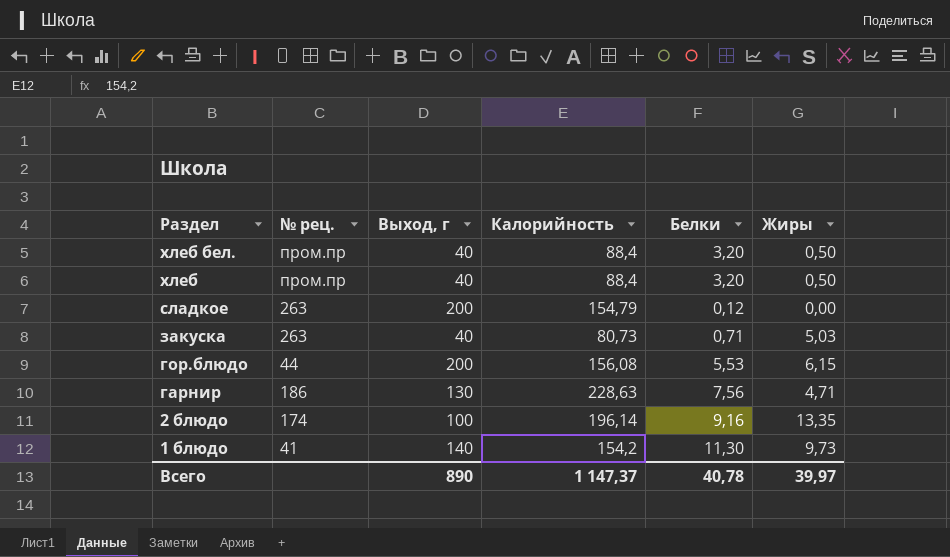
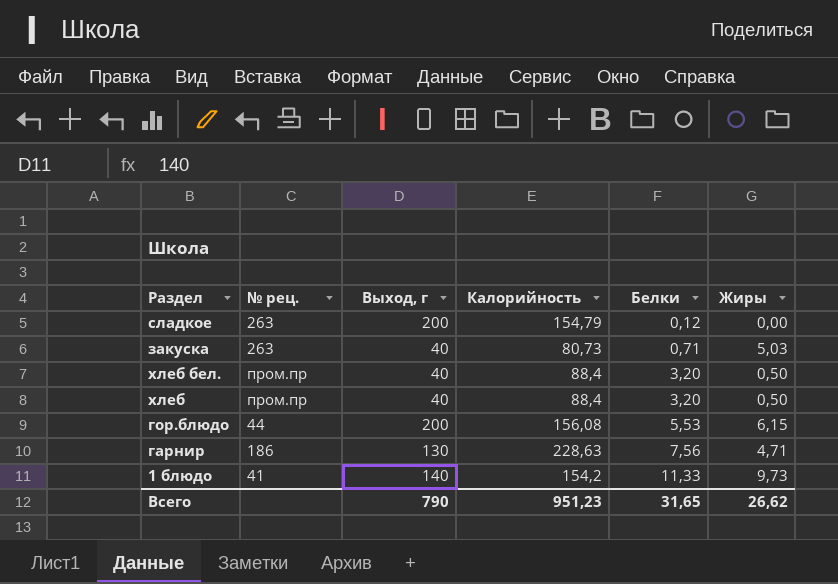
row order: Раздел descending -> Белки ascending
row 2 блюдо: 174 | 100 | 196,14 | 9,16 | 13,35 -> none
1 блюдо | Белки: 11,30 -> 11,33
Всего | Выход, г: 890 -> 790
Всего | Калорийность: 1 147,37 -> 951,23
Всего | Белки: 40,78 -> 31,65
Всего | Жиры: 39,97 -> 26,62

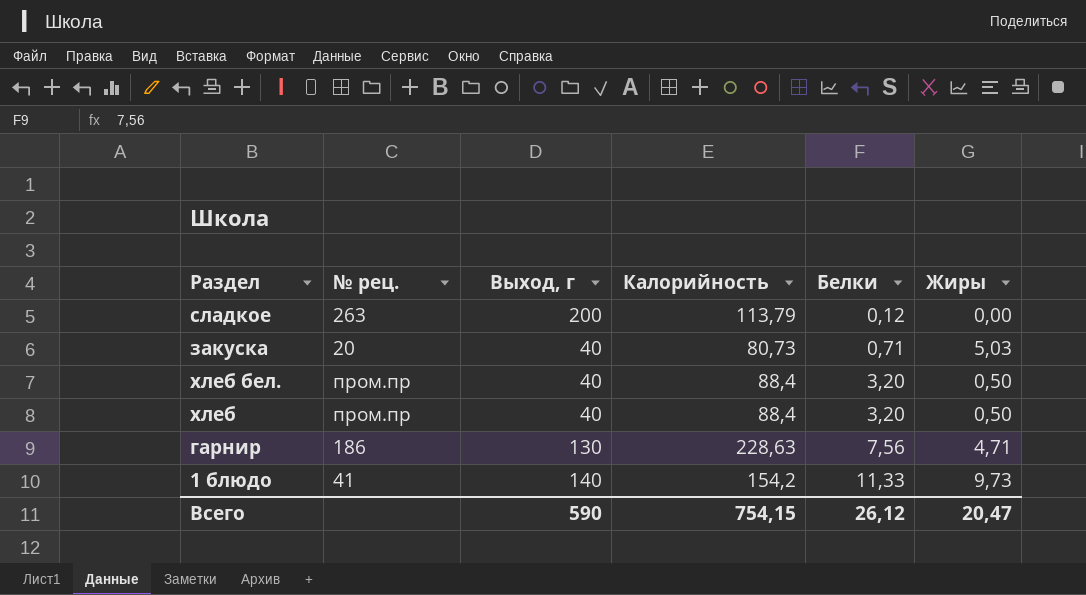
row гор.блюдо: 44 | 200 | 156,08 | 5,53 | 6,15 -> none
сладкое | Калорийность: 154,79 -> 113,79
закуска | № рец.: 263 -> 20
Всего | Выход, г: 790 -> 590
Всего | Калорийность: 951,23 -> 754,15
Всего | Белки: 31,65 -> 26,12
Всего | Жиры: 26,62 -> 20,47

